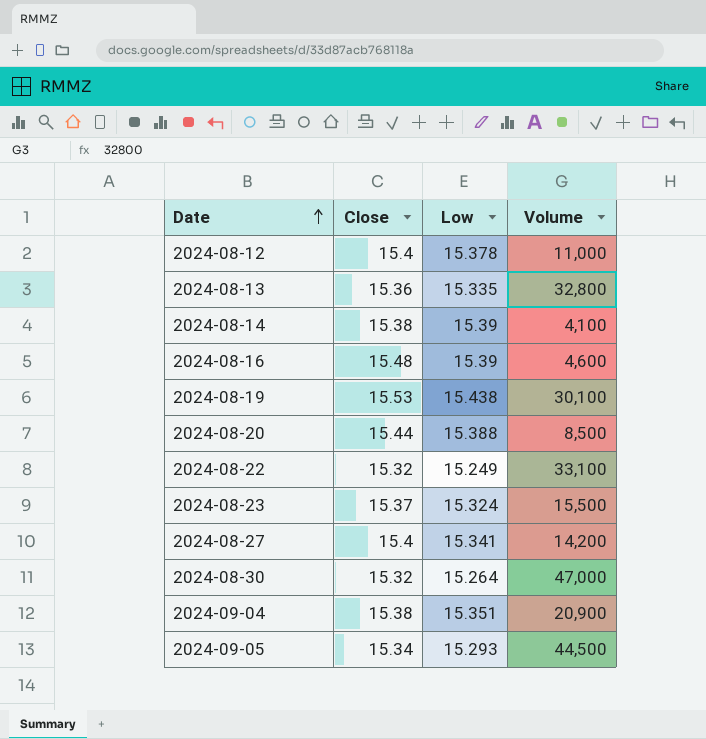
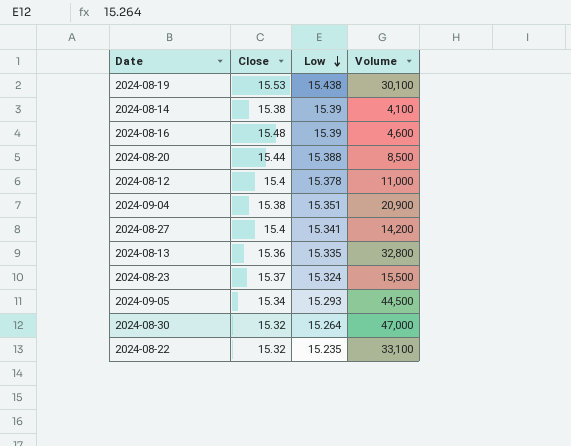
row order: Date ascending -> Low descending
2024-08-22 | Low: 15.249 -> 15.235

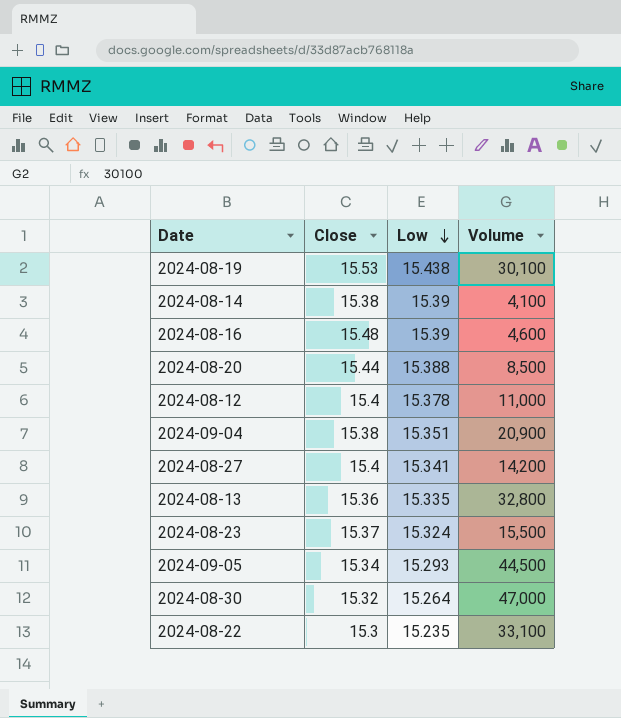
2024-08-22 | Close: 15.32 -> 15.3

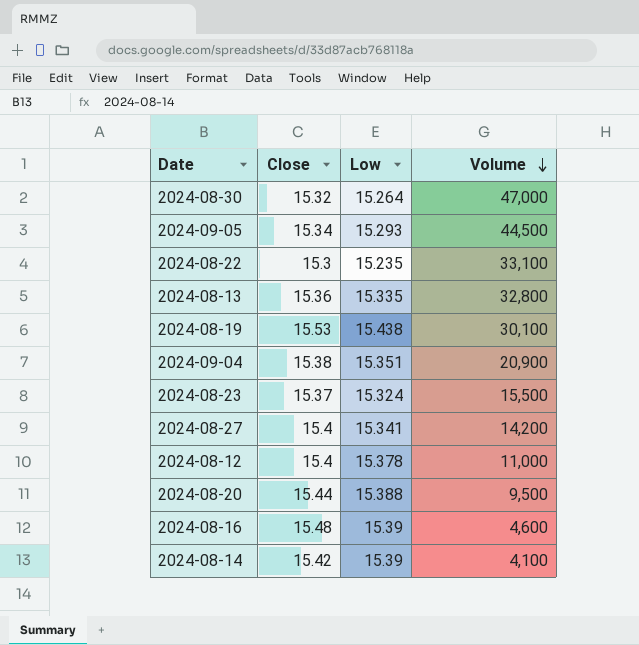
row order: Low descending -> Volume descending
2024-08-20 | Volume: 8,500 -> 9,500
2024-08-14 | Close: 15.38 -> 15.42

